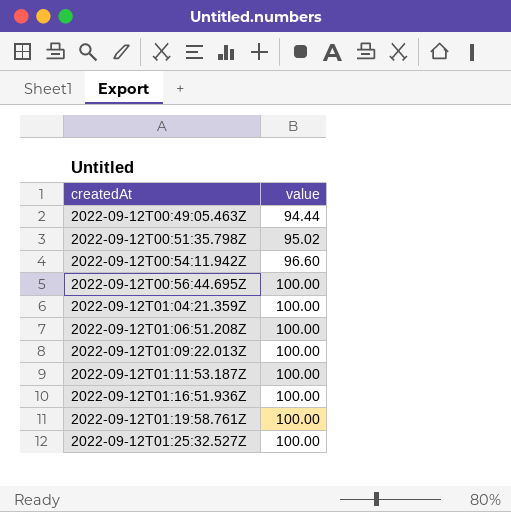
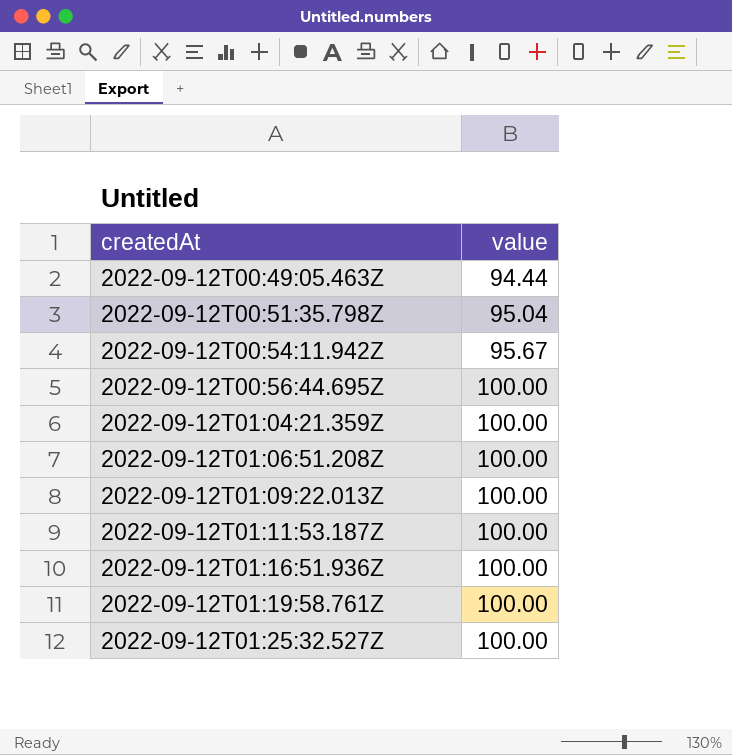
2022-09-12T00:51:35.798Z | value: 95.02 -> 95.04
2022-09-12T00:54:11.942Z | value: 96.60 -> 95.67

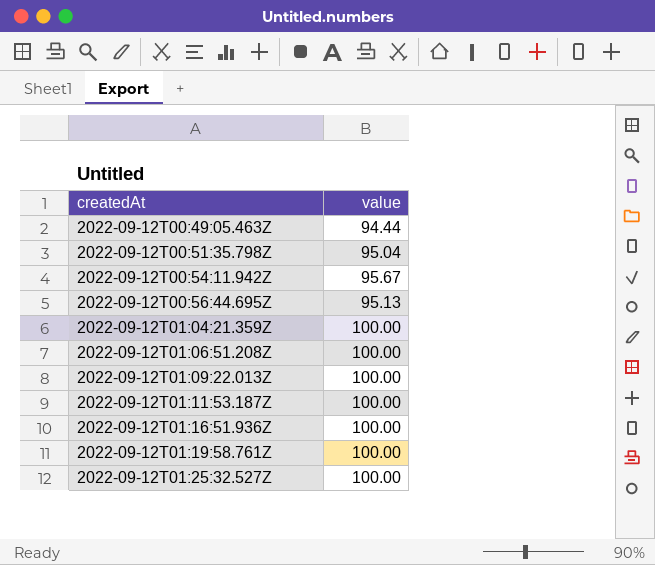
2022-09-12T00:56:44.695Z | value: 100.00 -> 95.13

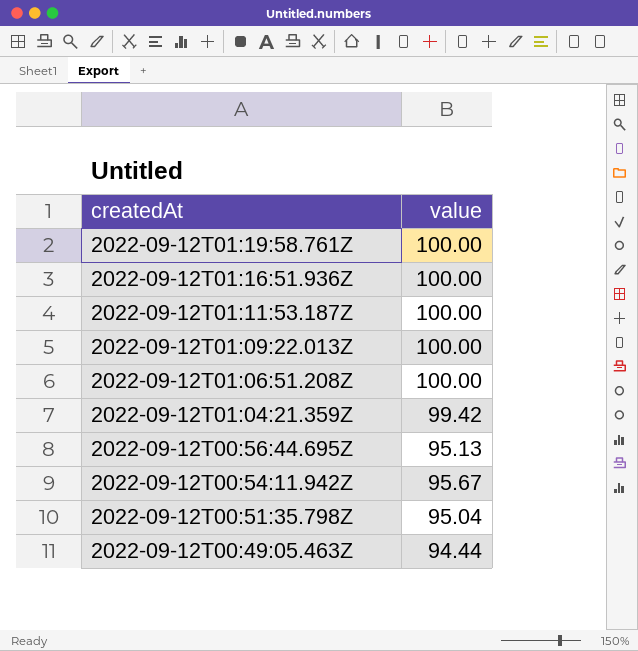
row order: createdAt ascending -> createdAt descending
row 2022-09-12T01:25:32.527Z: 100.00 -> none
2022-09-12T01:04:21.359Z | value: 100.00 -> 99.42

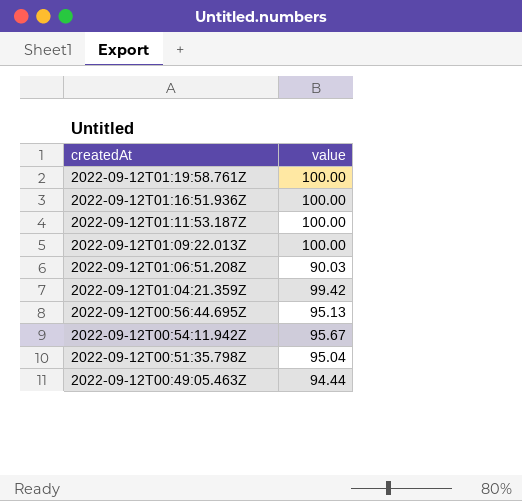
2022-09-12T01:06:51.208Z | value: 100.00 -> 90.03

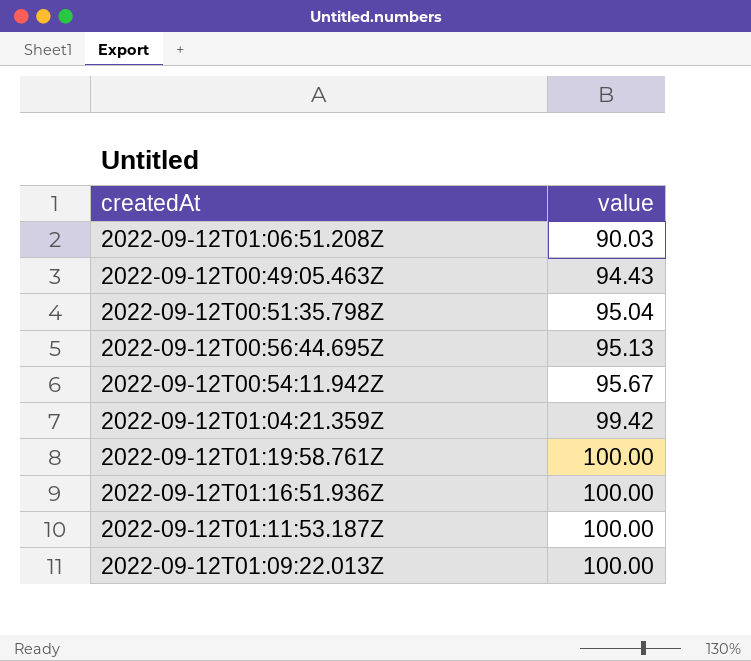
row order: createdAt descending -> value ascending
2022-09-12T00:49:05.463Z | value: 94.44 -> 94.43

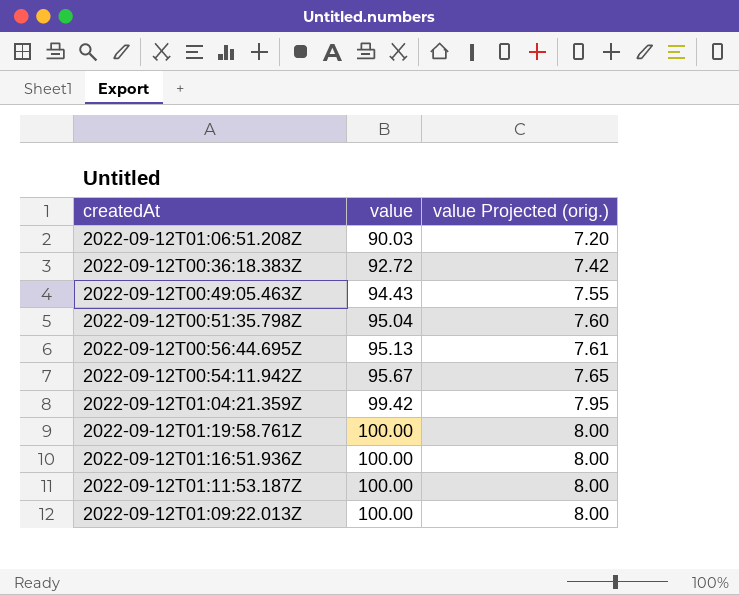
column value Projected (orig.) | formula: none -> [value] * 0.08
row 2022-09-12T00:36:18.383Z: none -> 92.72 | 7.42

